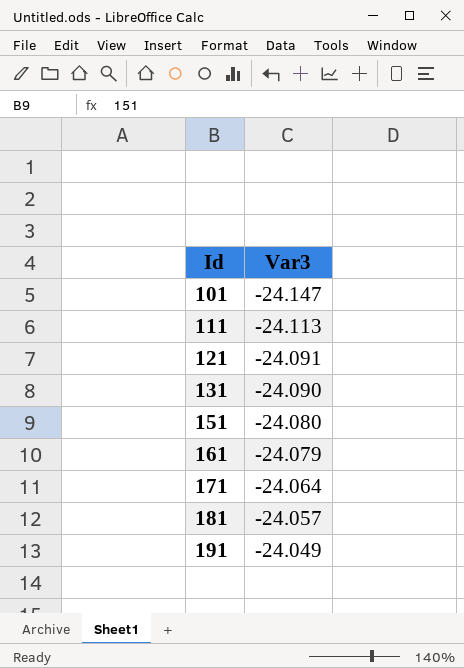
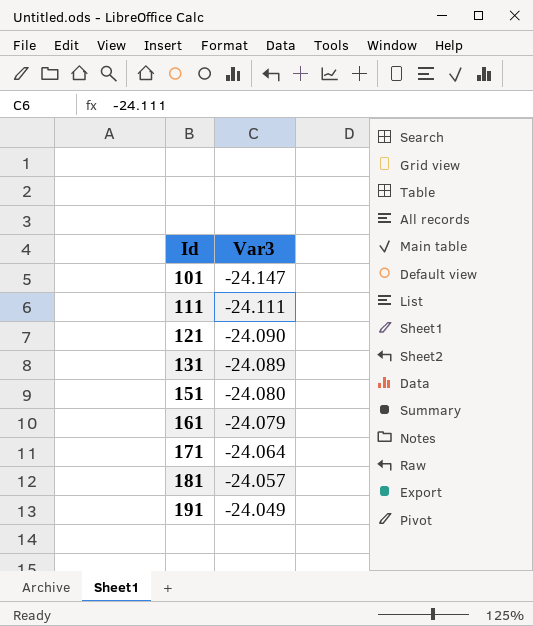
111 | Var3: -24.113 -> -24.111
121 | Var3: -24.091 -> -24.090
131 | Var3: -24.090 -> -24.089

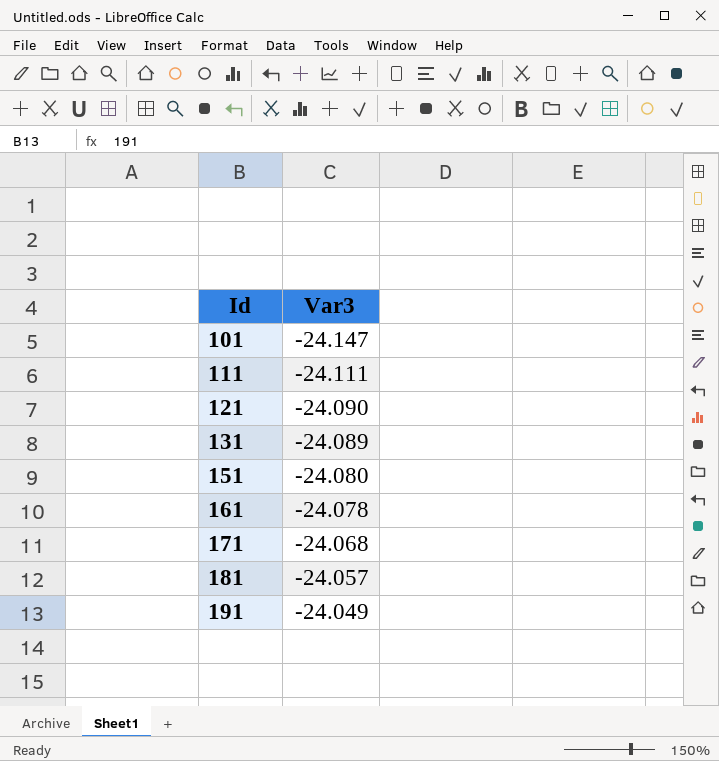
161 | Var3: -24.079 -> -24.078
171 | Var3: -24.064 -> -24.068

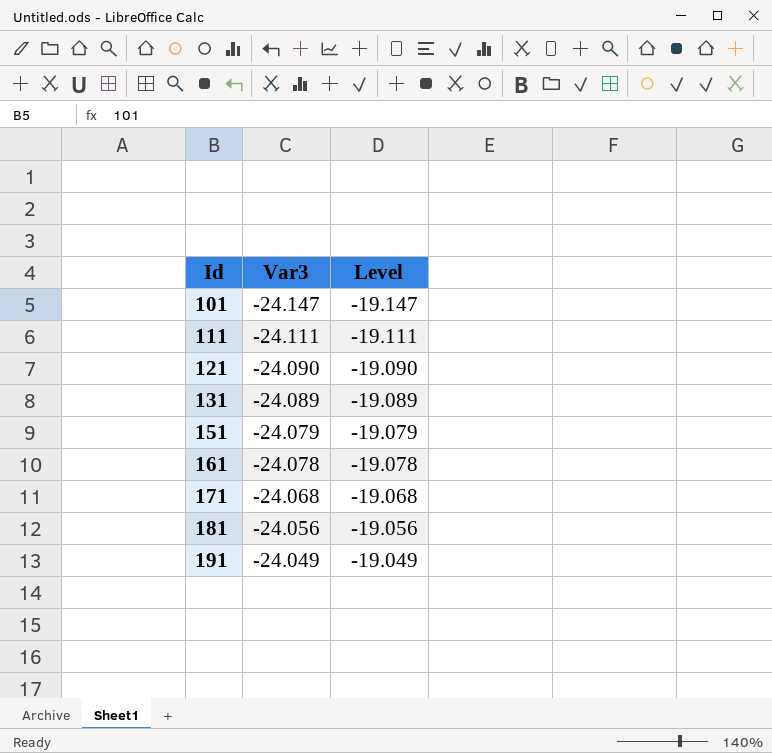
column Level | formula: none -> [Var3] + 5
151 | Var3: -24.080 -> -24.079
181 | Var3: -24.057 -> -24.056

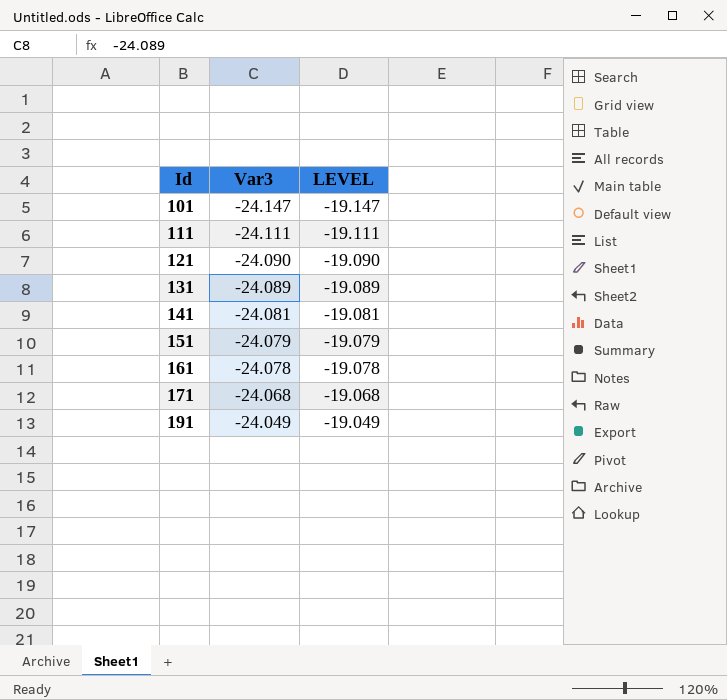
column name: Level -> LEVEL
row 181: -24.056 | -19.056 -> none
row 141: none -> -24.081 | -19.081

